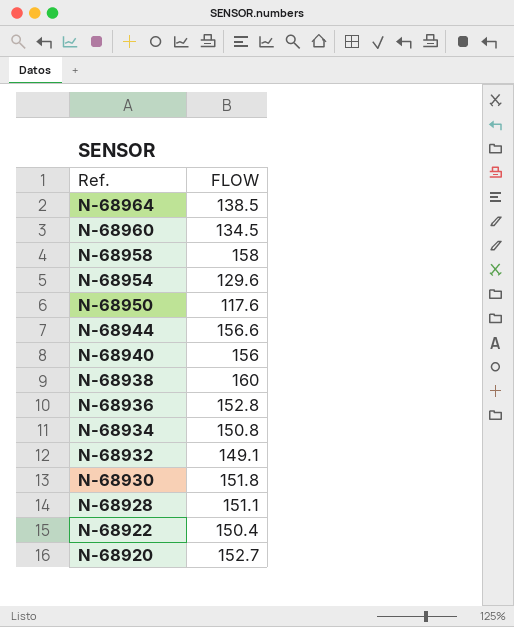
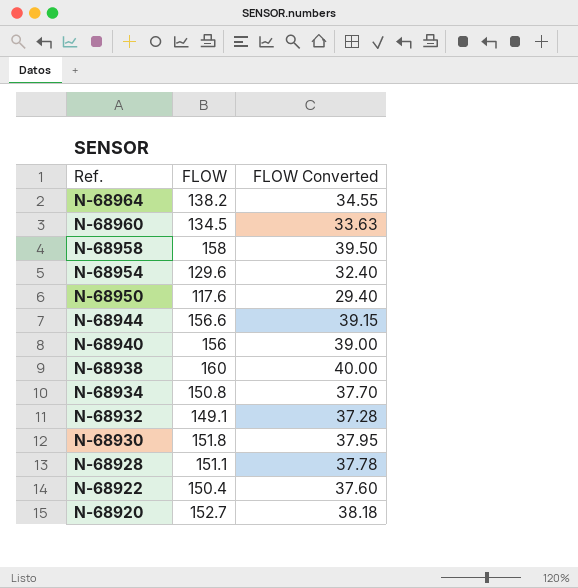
column FLOW Converted | formula: none -> [FLOW] * 0.25
row N-68936: 152.8 -> none
N-68964 | FLOW: 138.5 -> 138.2

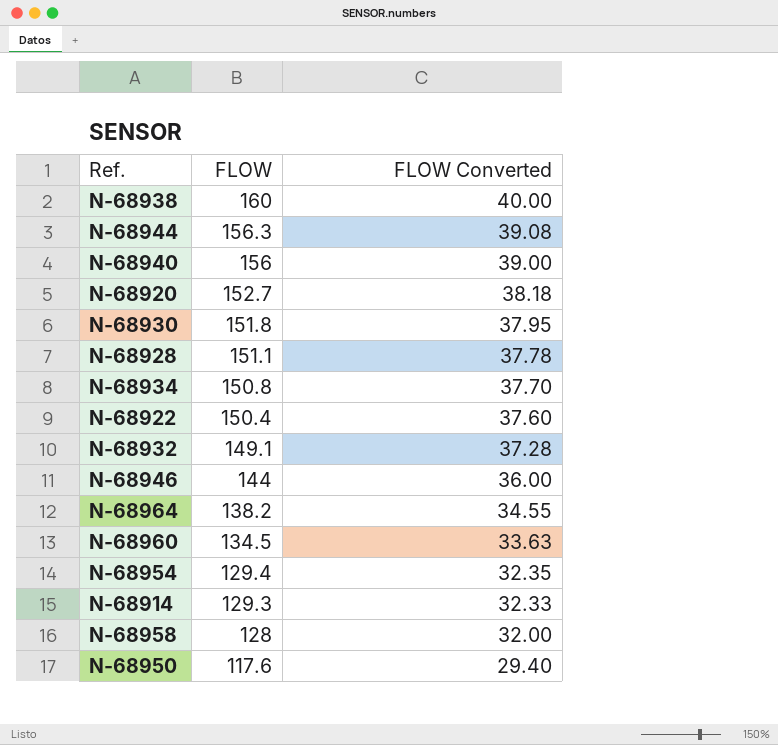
row order: Ref. descending -> FLOW descending
N-68944 | FLOW: 156.6 -> 156.3
N-68944 | FLOW Converted: 39.15 -> 39.08
row N-68946: none -> 144 | 36.00
N-68954 | FLOW: 129.6 -> 129.4
N-68954 | FLOW Converted: 32.40 -> 32.35
row N-68914: none -> 129.3 | 32.33
N-68958 | FLOW: 158 -> 128
N-68958 | FLOW Converted: 39.50 -> 32.00

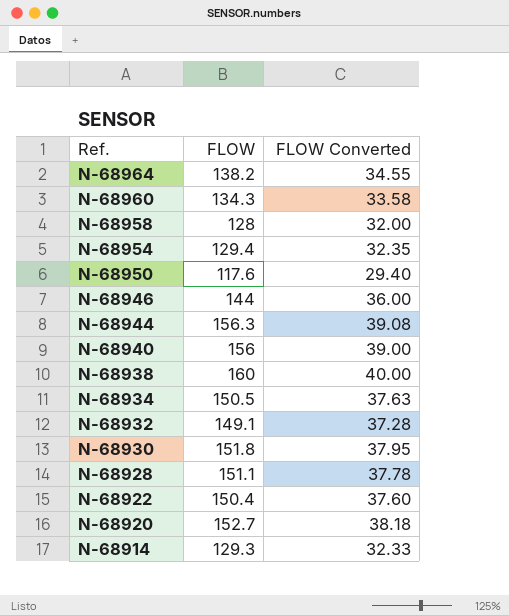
row order: FLOW descending -> Ref. descending
N-68960 | FLOW: 134.5 -> 134.3
N-68960 | FLOW Converted: 33.63 -> 33.58
N-68934 | FLOW: 150.8 -> 150.5
N-68934 | FLOW Converted: 37.70 -> 37.63

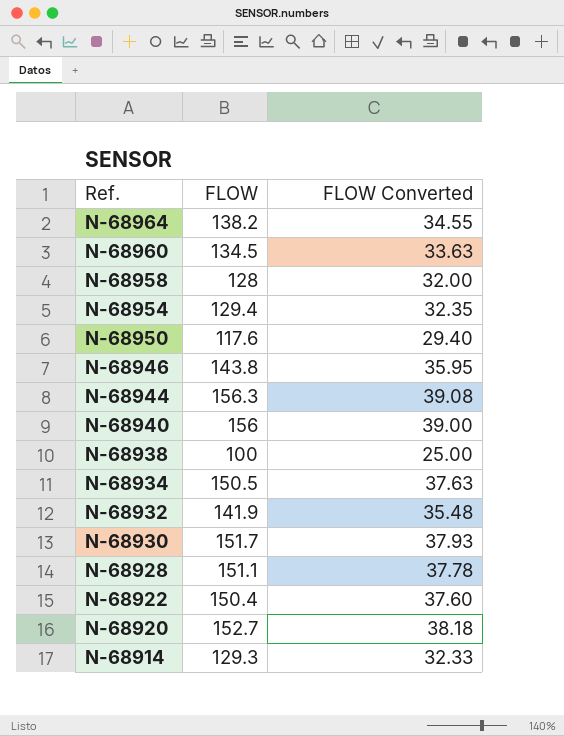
N-68960 | FLOW: 134.3 -> 134.5
N-68960 | FLOW Converted: 33.58 -> 33.63
N-68946 | FLOW: 144 -> 143.8
N-68946 | FLOW Converted: 36.00 -> 35.95
N-68938 | FLOW: 160 -> 100
N-68938 | FLOW Converted: 40.00 -> 25.00
N-68932 | FLOW: 149.1 -> 141.9
N-68932 | FLOW Converted: 37.28 -> 35.48
N-68930 | FLOW: 151.8 -> 151.7
N-68930 | FLOW Converted: 37.95 -> 37.93

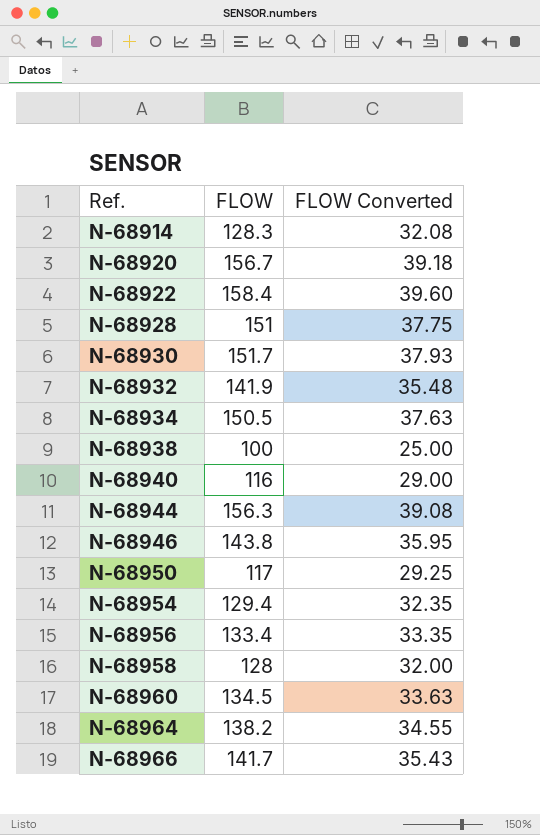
row order: Ref. descending -> Ref. ascending
N-68914 | FLOW: 129.3 -> 128.3
N-68914 | FLOW Converted: 32.33 -> 32.08
N-68920 | FLOW: 152.7 -> 156.7
N-68920 | FLOW Converted: 38.18 -> 39.18
N-68922 | FLOW: 150.4 -> 158.4
N-68922 | FLOW Converted: 37.60 -> 39.60
N-68928 | FLOW: 151.1 -> 151
N-68928 | FLOW Converted: 37.78 -> 37.75
N-68940 | FLOW: 156 -> 116
N-68940 | FLOW Converted: 39.00 -> 29.00
N-68950 | FLOW: 117.6 -> 117
N-68950 | FLOW Converted: 29.40 -> 29.25
row N-68956: none -> 133.4 | 33.35
row N-68966: none -> 141.7 | 35.43

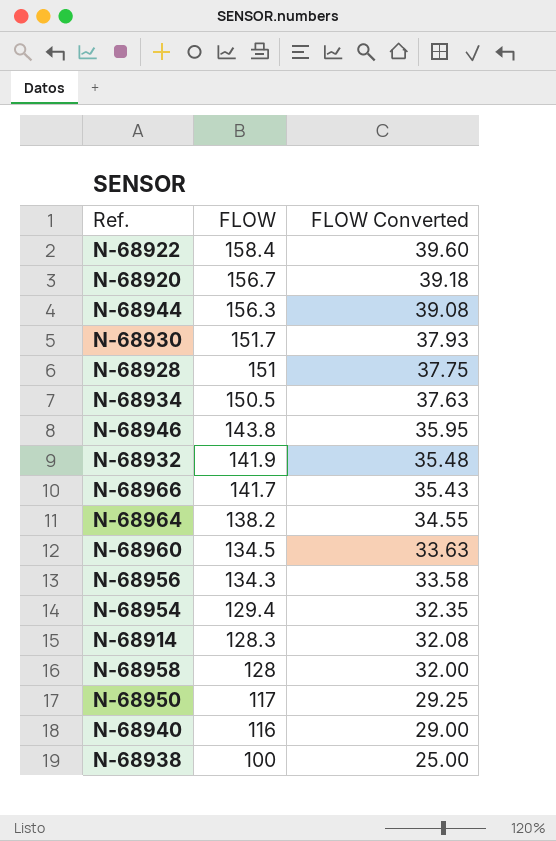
row order: Ref. ascending -> FLOW descending
N-68956 | FLOW: 133.4 -> 134.3
N-68956 | FLOW Converted: 33.35 -> 33.58

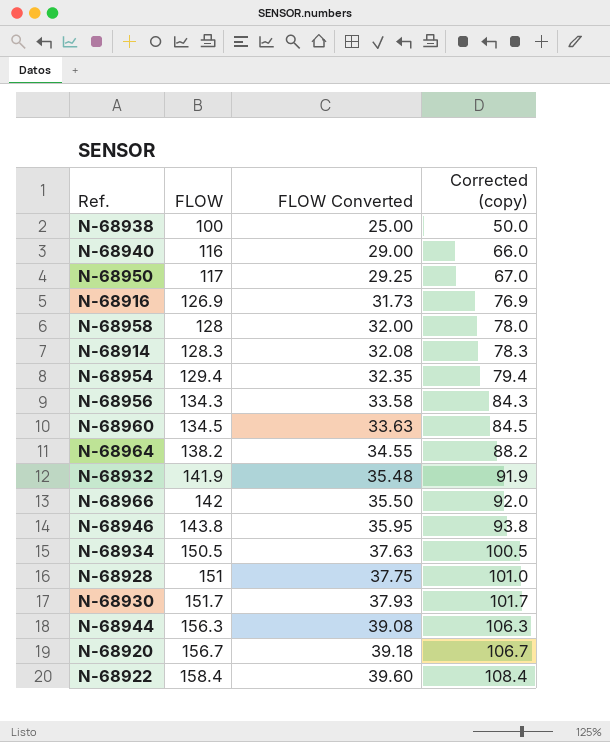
row order: FLOW descending -> FLOW ascending
column Corrected (copy) | formula: none -> [FLOW] - 50
row N-68916: none -> 126.9 | 31.73 | 76.9
N-68966 | FLOW: 141.7 -> 142
N-68966 | FLOW Converted: 35.43 -> 35.50

